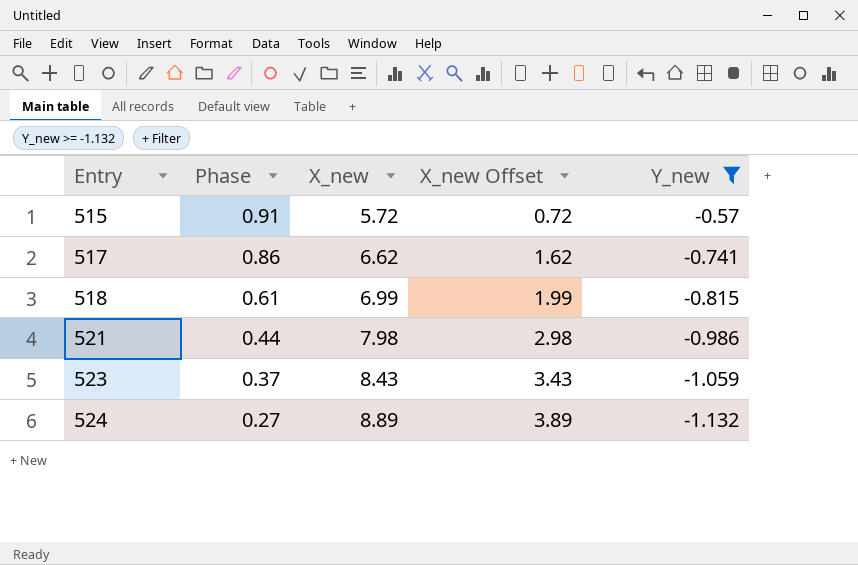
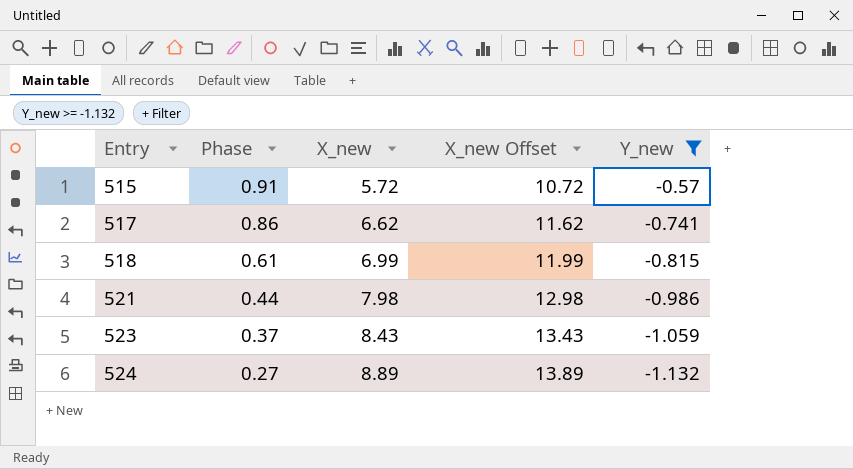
column X_new Offset | formula: [X_new] - 5 -> [X_new] + 5

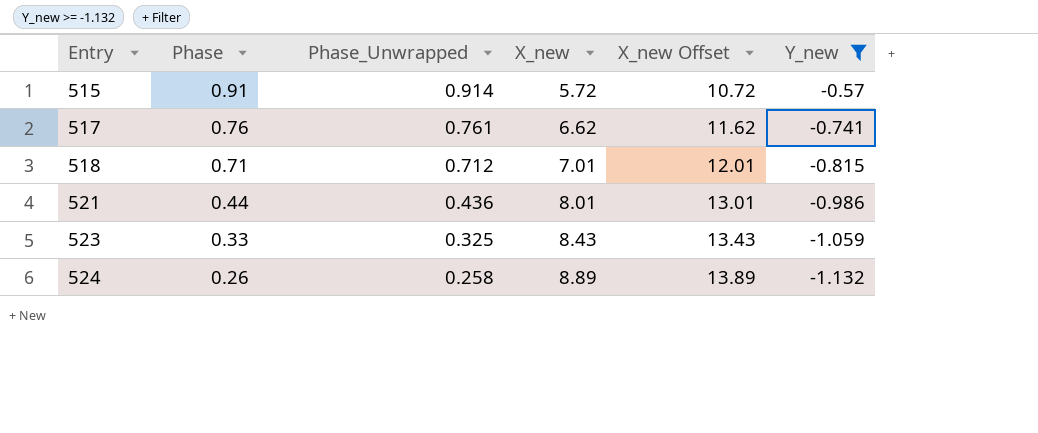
column Phase_Unwrapped | position: none -> 3
517 | Phase: 0.86 -> 0.76
518 | Phase: 0.61 -> 0.71
518 | X_new: 6.99 -> 7.01
518 | X_new Offset: 11.99 -> 12.01
521 | X_new: 7.98 -> 8.01
521 | X_new Offset: 12.98 -> 13.01
523 | Phase: 0.37 -> 0.33
524 | Phase: 0.27 -> 0.26

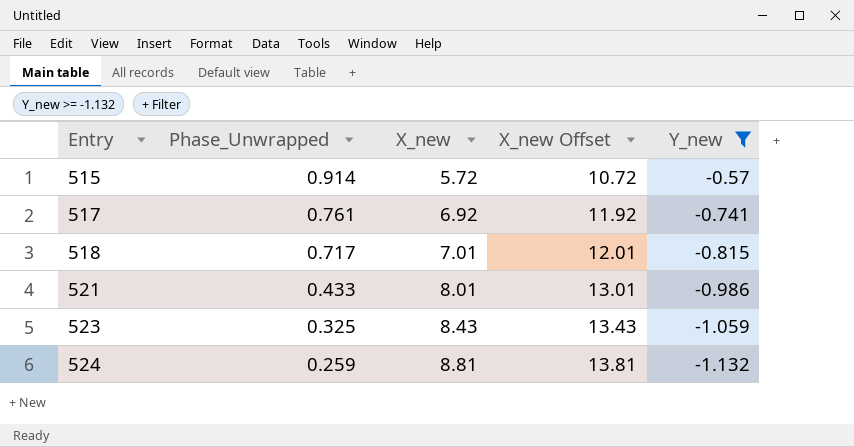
column Phase | position: 2 -> none
517 | X_new: 6.62 -> 6.92
517 | X_new Offset: 11.62 -> 11.92
518 | Phase_Unwrapped: 0.712 -> 0.717
521 | Phase_Unwrapped: 0.436 -> 0.433
524 | Phase_Unwrapped: 0.258 -> 0.259
524 | X_new: 8.89 -> 8.81
524 | X_new Offset: 13.89 -> 13.81

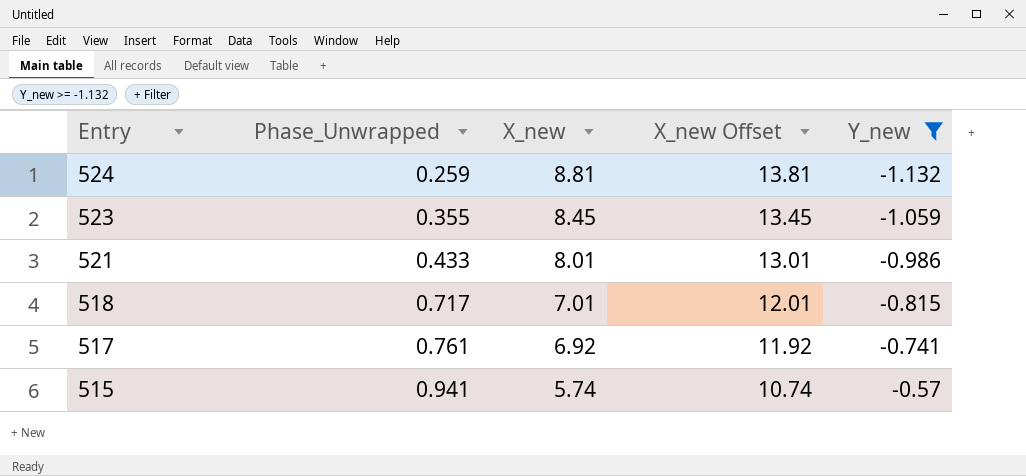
row order: Entry ascending -> Entry descending
523 | Phase_Unwrapped: 0.325 -> 0.355
523 | X_new: 8.43 -> 8.45
523 | X_new Offset: 13.43 -> 13.45
515 | Phase_Unwrapped: 0.914 -> 0.941
515 | X_new: 5.72 -> 5.74
515 | X_new Offset: 10.72 -> 10.74

